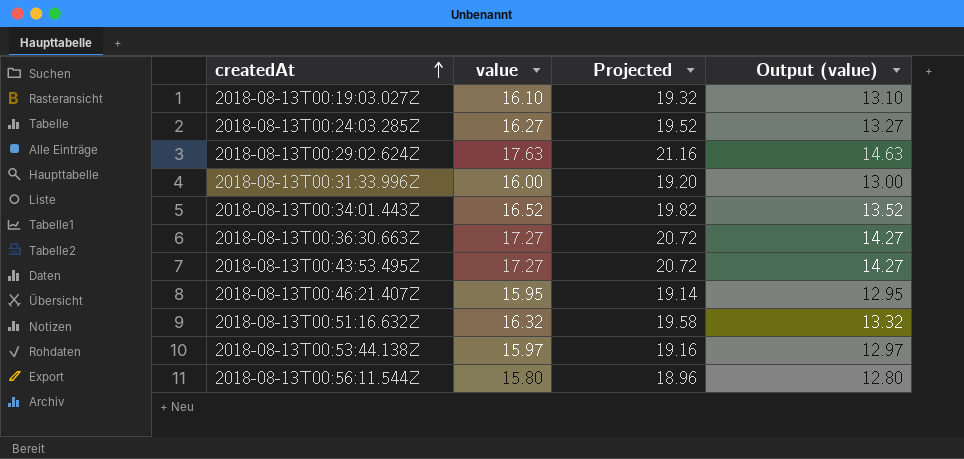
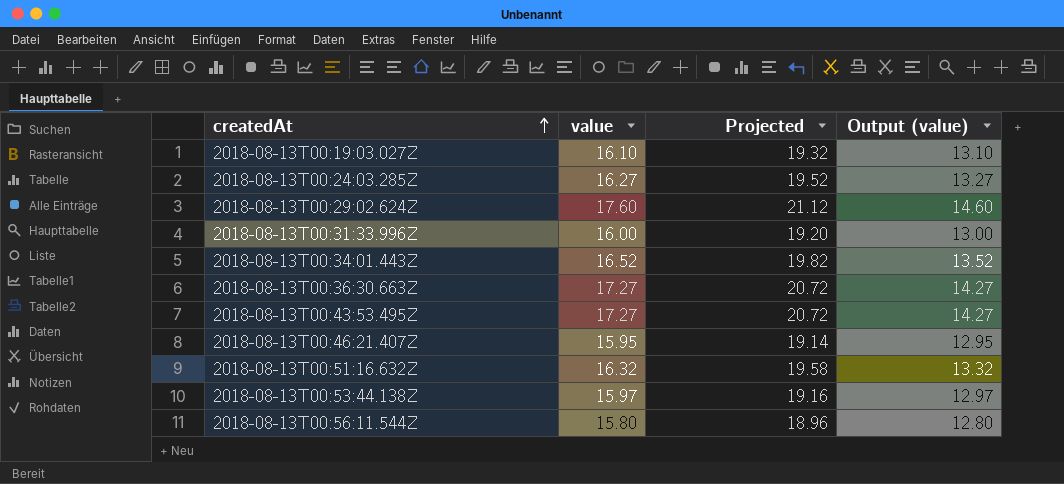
2018-08-13T00:29:02.624Z | value: 17.63 -> 17.60
2018-08-13T00:29:02.624Z | Projected: 21.16 -> 21.12
2018-08-13T00:29:02.624Z | Output (value): 14.63 -> 14.60

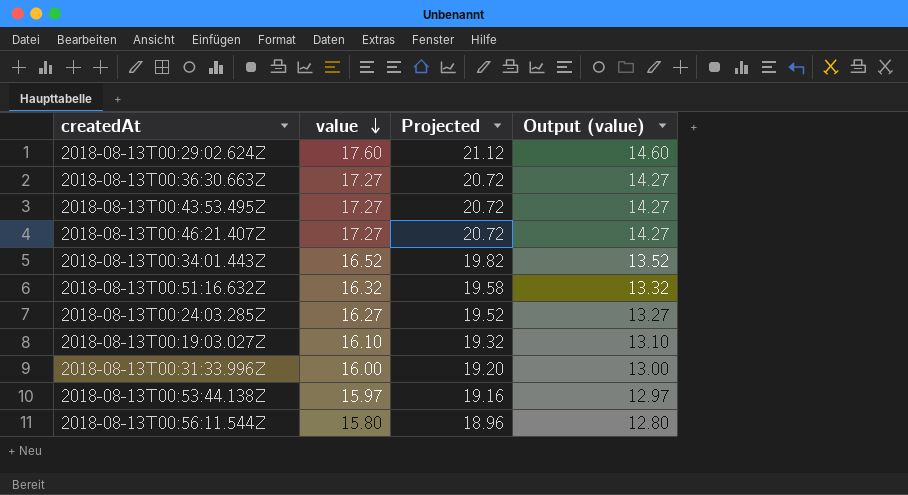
row order: createdAt ascending -> value descending
2018-08-13T00:46:21.407Z | value: 15.95 -> 17.27
2018-08-13T00:46:21.407Z | Projected: 19.14 -> 20.72
2018-08-13T00:46:21.407Z | Output (value): 12.95 -> 14.27

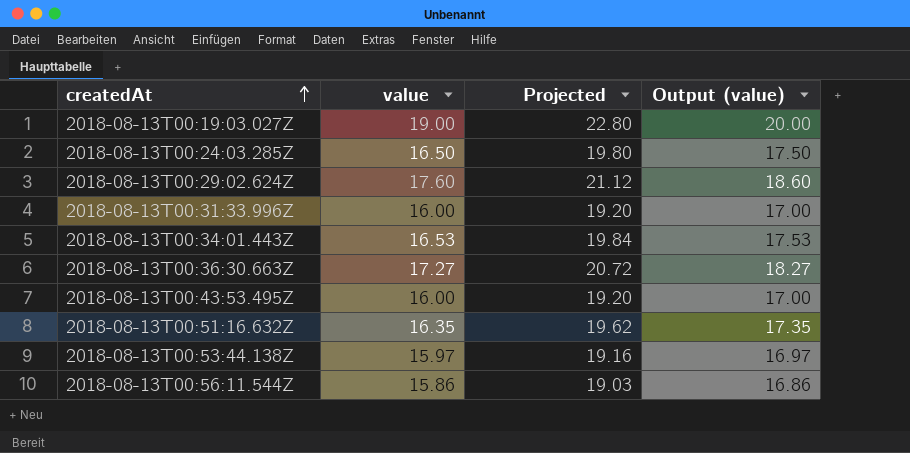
row order: value descending -> createdAt ascending
column Output (value) | formula: [value] - 3 -> [value] + 1
row 2018-08-13T00:46:21.407Z: 17.27 | 20.72 | 14.27 -> none
2018-08-13T00:19:03.027Z | value: 16.10 -> 19.00
2018-08-13T00:19:03.027Z | Projected: 19.32 -> 22.80
2018-08-13T00:24:03.285Z | value: 16.27 -> 16.50
2018-08-13T00:24:03.285Z | Projected: 19.52 -> 19.80
2018-08-13T00:34:01.443Z | value: 16.52 -> 16.53
2018-08-13T00:34:01.443Z | Projected: 19.82 -> 19.84
2018-08-13T00:43:53.495Z | value: 17.27 -> 16.00
2018-08-13T00:43:53.495Z | Projected: 20.72 -> 19.20
2018-08-13T00:51:16.632Z | value: 16.32 -> 16.35
2018-08-13T00:51:16.632Z | Projected: 19.58 -> 19.62
2018-08-13T00:56:11.544Z | value: 15.80 -> 15.86
2018-08-13T00:56:11.544Z | Projected: 18.96 -> 19.03

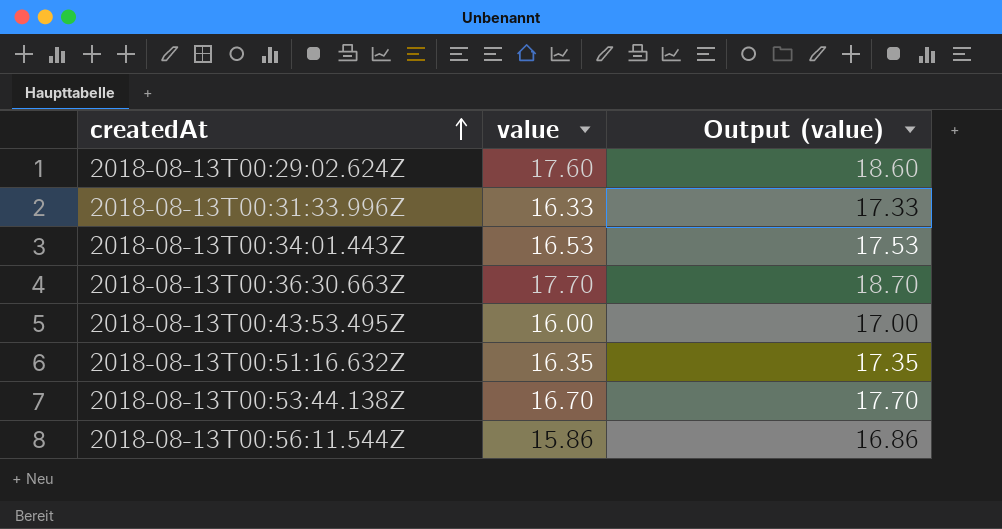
column Projected | formula: [value] * 1.2 -> none
row 2018-08-13T00:19:03.027Z: 19.00 | 22.80 | 20.00 -> none
row 2018-08-13T00:24:03.285Z: 16.50 | 19.80 | 17.50 -> none
2018-08-13T00:31:33.996Z | value: 16.00 -> 16.33
2018-08-13T00:31:33.996Z | Output (value): 17.00 -> 17.33
2018-08-13T00:36:30.663Z | value: 17.27 -> 17.70
2018-08-13T00:36:30.663Z | Output (value): 18.27 -> 18.70
2018-08-13T00:53:44.138Z | value: 15.97 -> 16.70
2018-08-13T00:53:44.138Z | Output (value): 16.97 -> 17.70

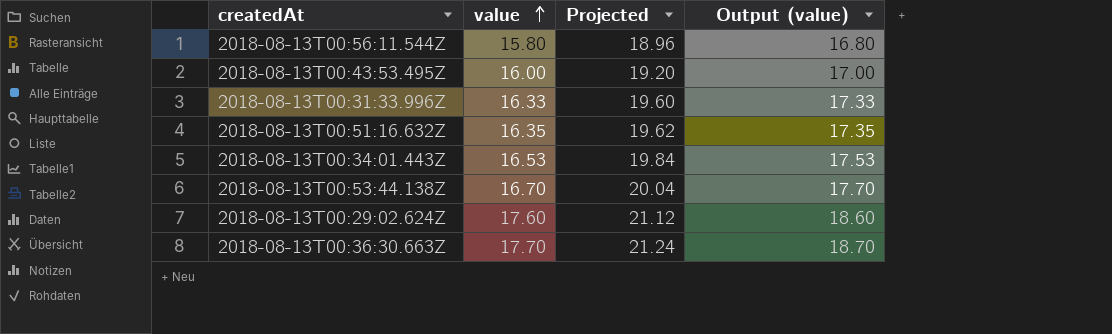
row order: createdAt ascending -> value ascending
column Projected | formula: none -> [value] * 1.2
2018-08-13T00:56:11.544Z | value: 15.86 -> 15.80
2018-08-13T00:56:11.544Z | Output (value): 16.86 -> 16.80

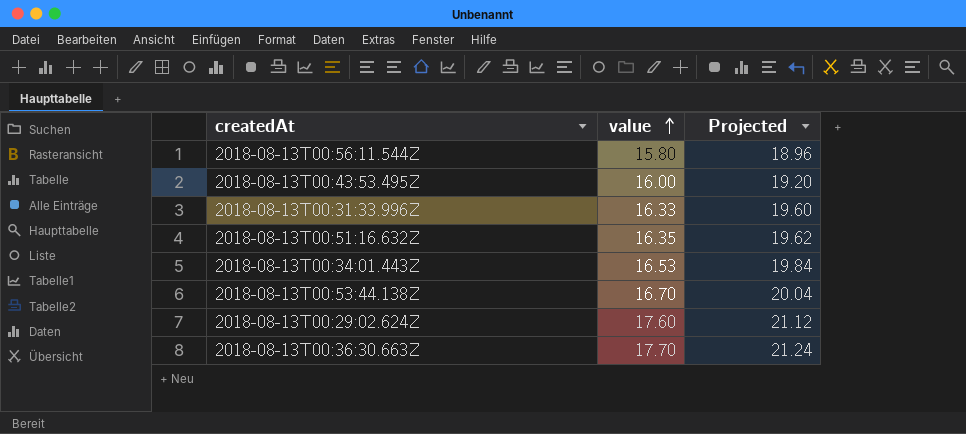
column Output (value) | formula: [value] + 1 -> none

